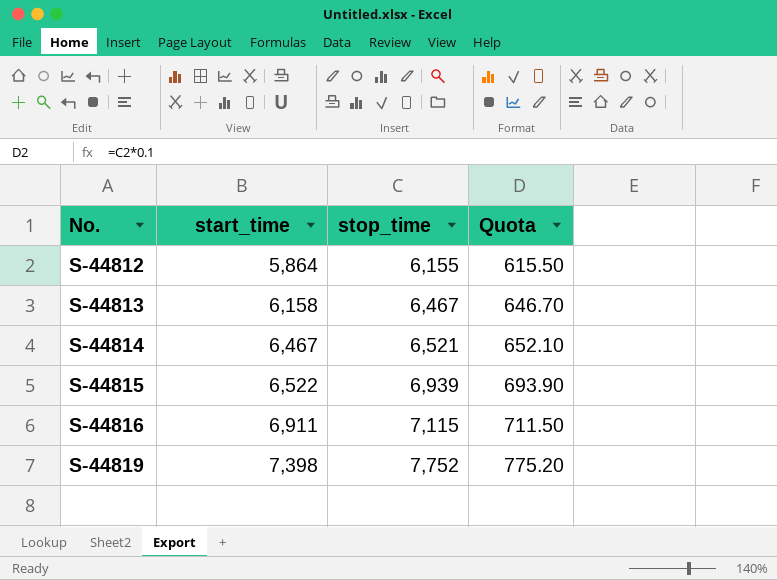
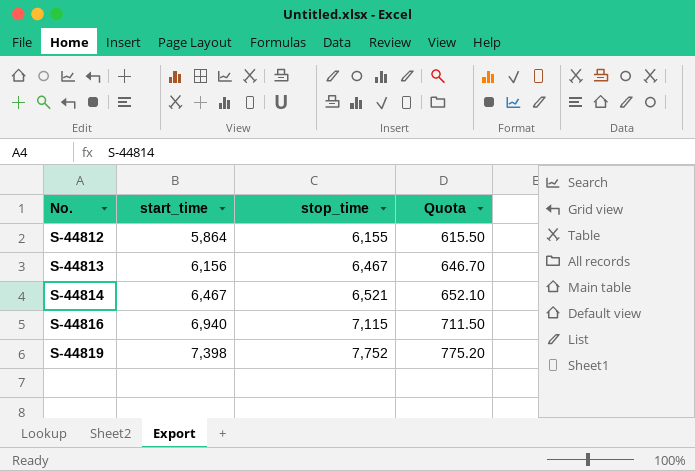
row S-44815: 6,522 | 6,939 | 693.90 -> none
S-44813 | start_time: 6,158 -> 6,156
S-44816 | start_time: 6,911 -> 6,940

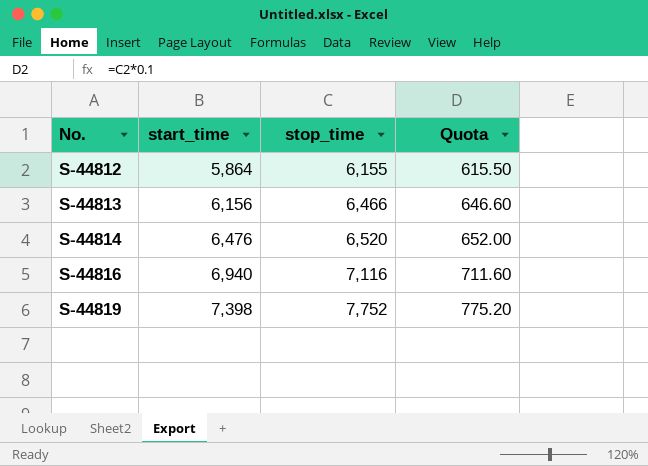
S-44813 | stop_time: 6,467 -> 6,466
S-44813 | Quota: 646.70 -> 646.60
S-44814 | start_time: 6,467 -> 6,476
S-44814 | stop_time: 6,521 -> 6,520
S-44814 | Quota: 652.10 -> 652.00
S-44816 | stop_time: 7,115 -> 7,116
S-44816 | Quota: 711.50 -> 711.60

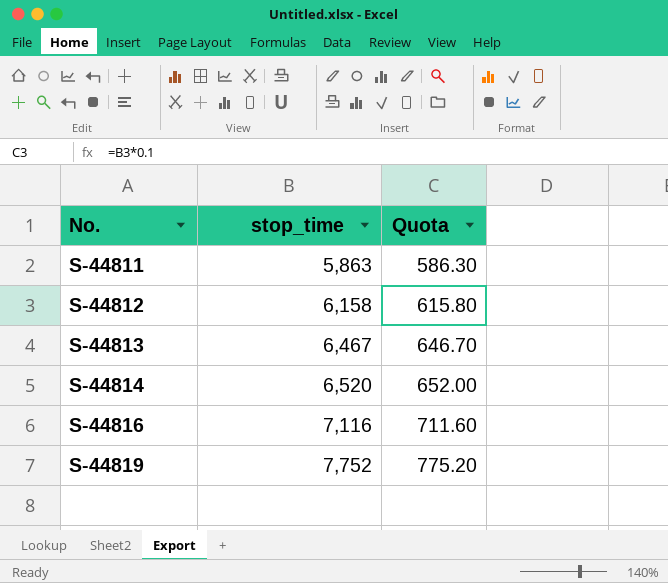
column start_time | position: 2 -> none
row S-44811: none -> 5,863 | 586.30
S-44812 | stop_time: 6,155 -> 6,158
S-44812 | Quota: 615.50 -> 615.80
S-44813 | stop_time: 6,466 -> 6,467
S-44813 | Quota: 646.60 -> 646.70

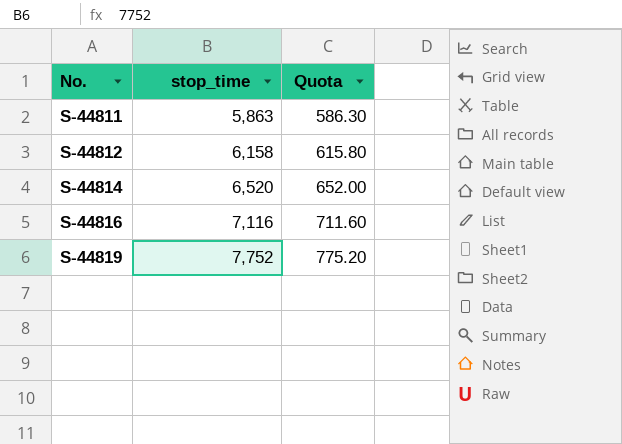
row S-44813: 6,467 | 646.70 -> none

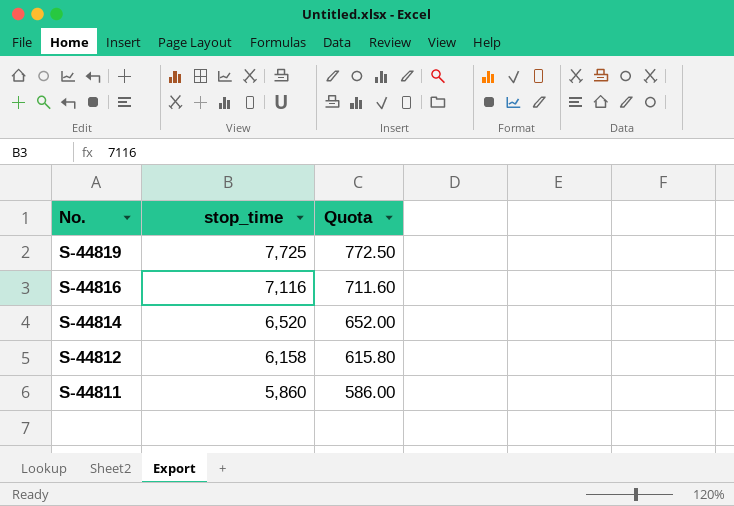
row order: No. ascending -> No. descending
S-44819 | stop_time: 7,752 -> 7,725
S-44819 | Quota: 775.20 -> 772.50
S-44811 | stop_time: 5,863 -> 5,860
S-44811 | Quota: 586.30 -> 586.00

